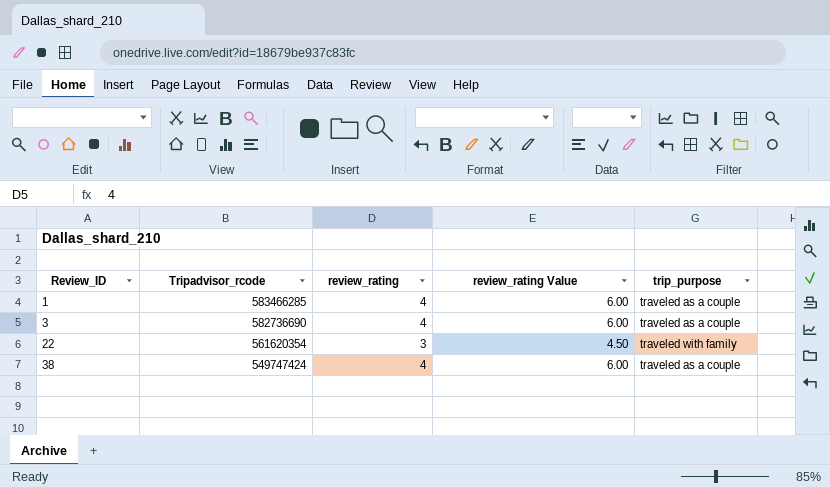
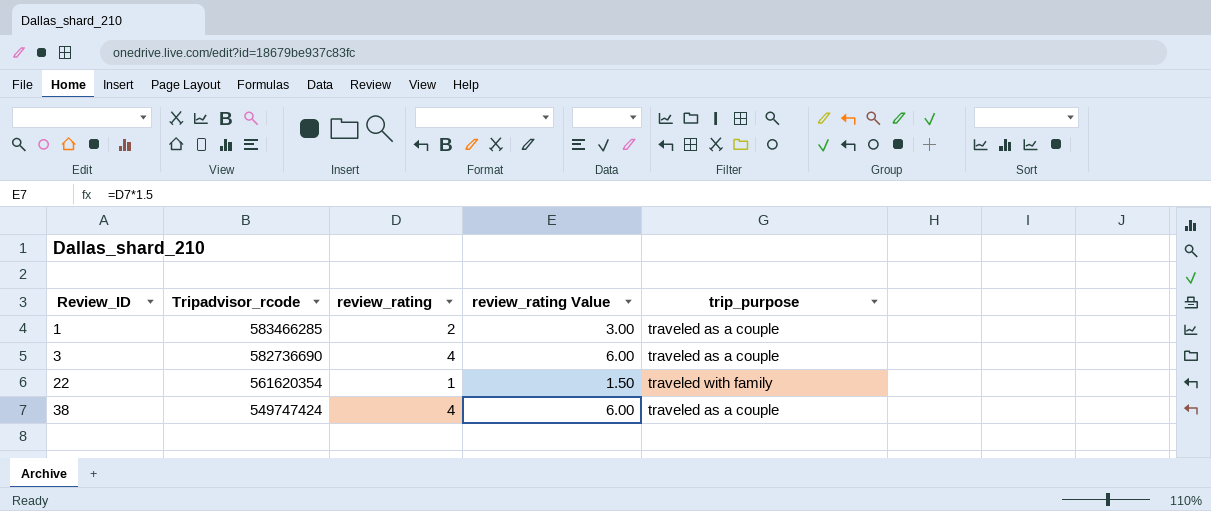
1 | review_rating: 4 -> 2
1 | review_rating Value: 6.00 -> 3.00
22 | review_rating: 3 -> 1
22 | review_rating Value: 4.50 -> 1.50

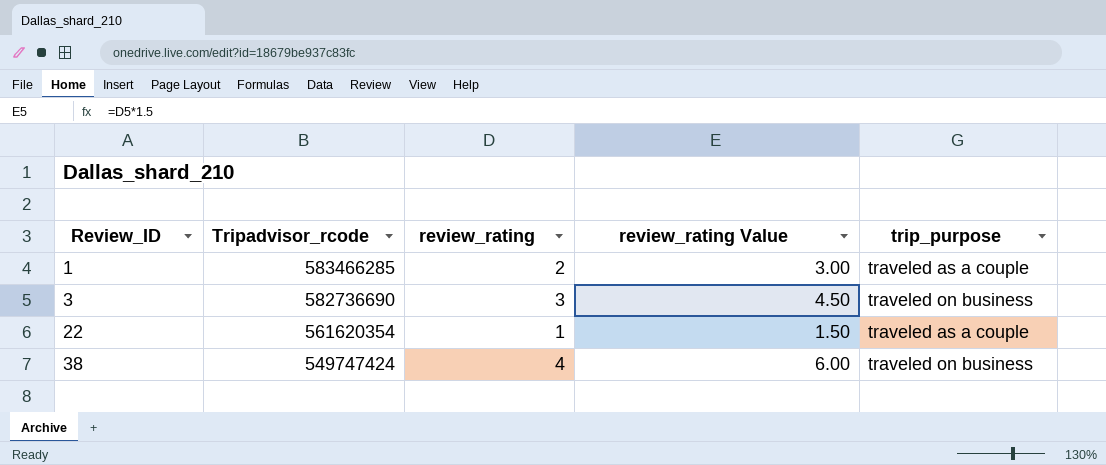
3 | review_rating: 4 -> 3
3 | review_rating Value: 6.00 -> 4.50
3 | trip_purpose: traveled as a couple -> traveled on business
22 | trip_purpose: traveled with family -> traveled as a couple
38 | trip_purpose: traveled as a couple -> traveled on business

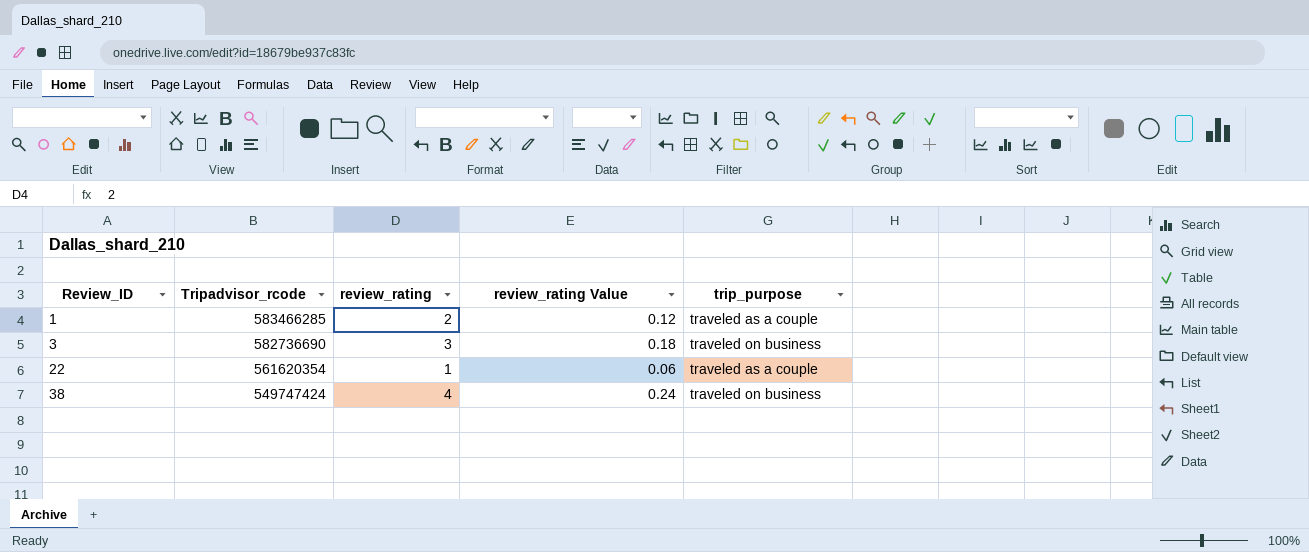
column review_rating Value | formula: [review_rating] * 1.5 -> [review_rating] * 0.06

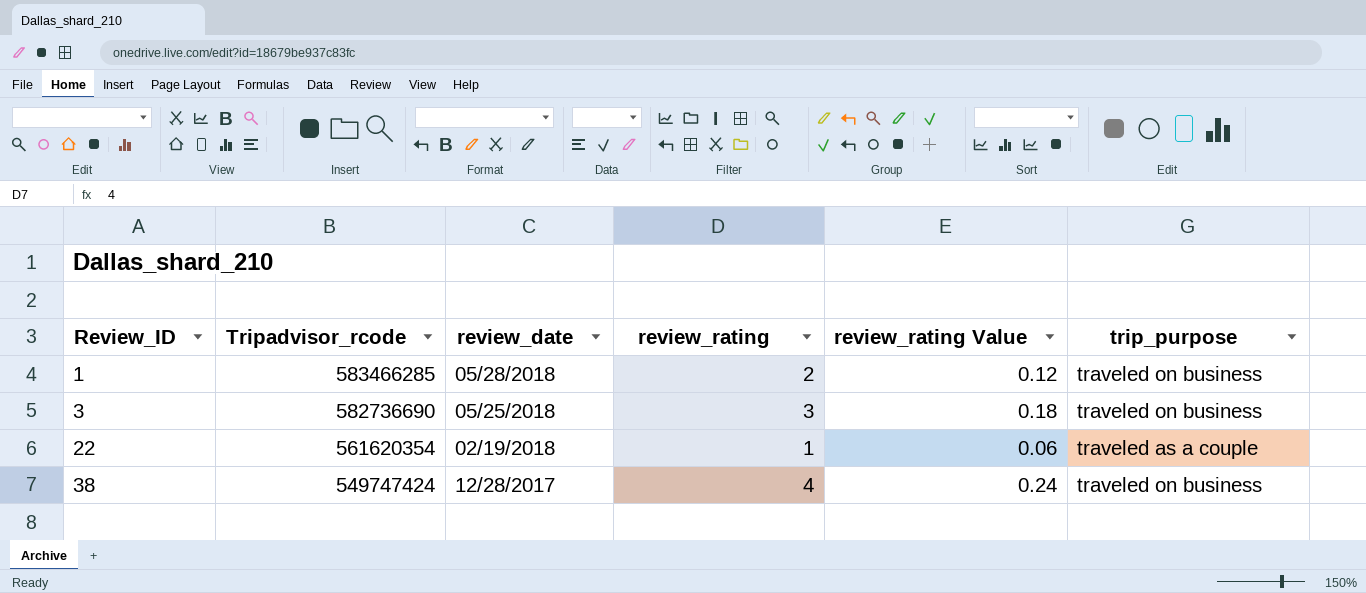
column review_date | position: none -> 3
1 | trip_purpose: traveled as a couple -> traveled on business

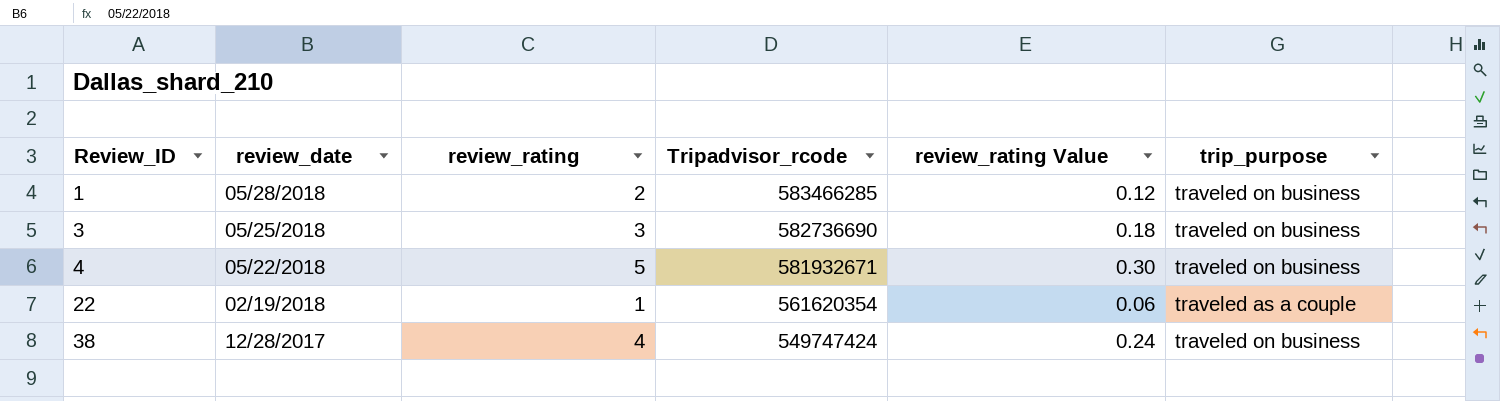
column Tripadvisor_rcode | position: 2 -> 4
row 4: none -> 05/22/2018 | 5 | 581932671 | 0.30 | traveled on business

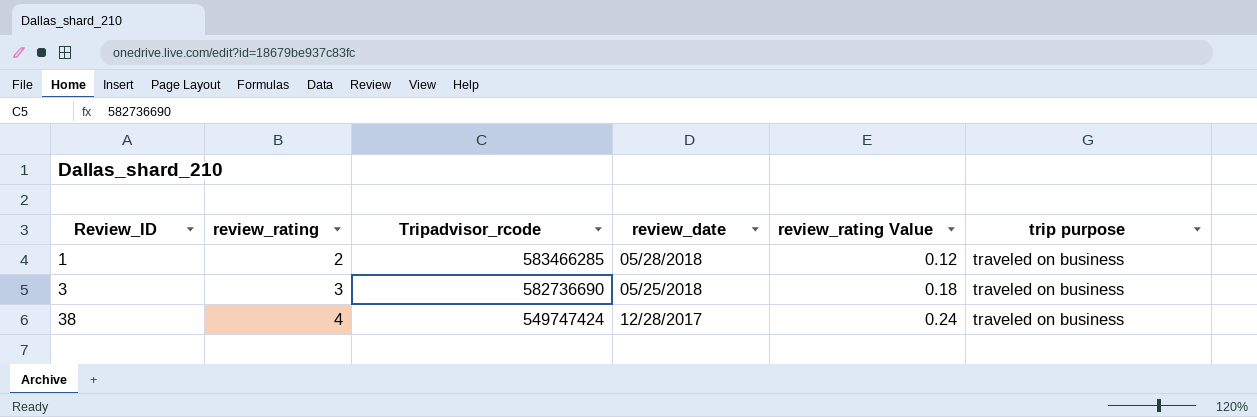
column review_date | position: 2 -> 4
column name: trip_purpose -> trip purpose
row 4: 05/22/2018 | 5 | 581932671 | 0.30 | traveled on business -> none
row 22: 02/19/2018 | 1 | 561620354 | 0.06 | traveled as a couple -> none

